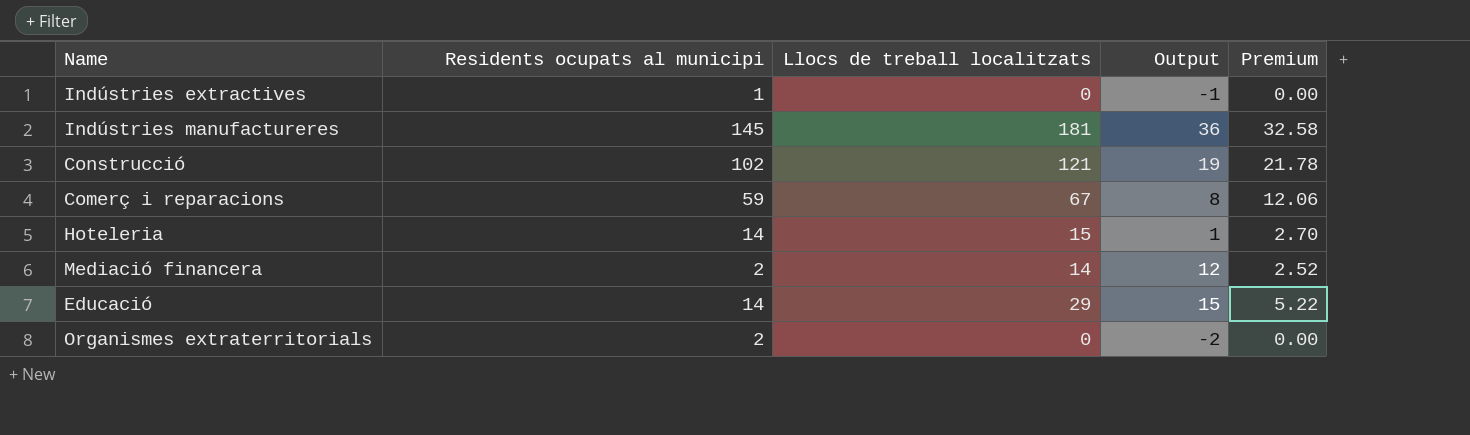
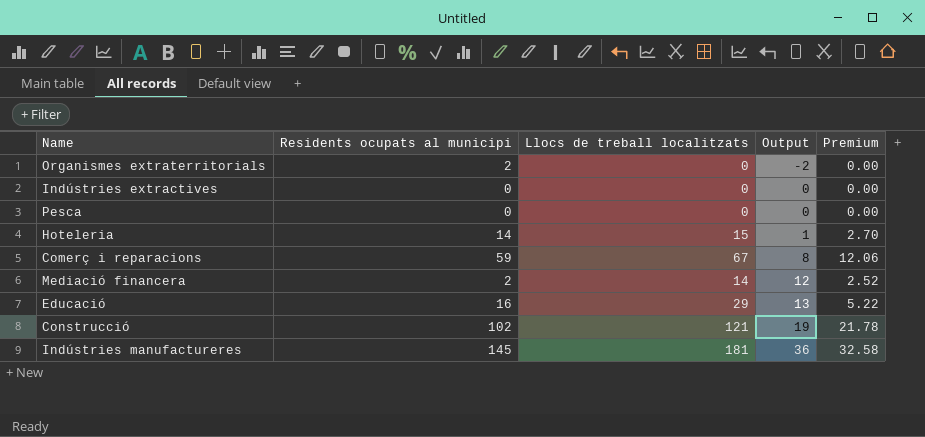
row order: none -> Output ascending
Indústries extractives | Residents ocupats al municipi: 1 -> 0
Indústries extractives | Output: -1 -> 0
row Pesca: none -> 0 | 0 | 0 | 0.00
Educació | Residents ocupats al municipi: 14 -> 16
Educació | Output: 15 -> 13

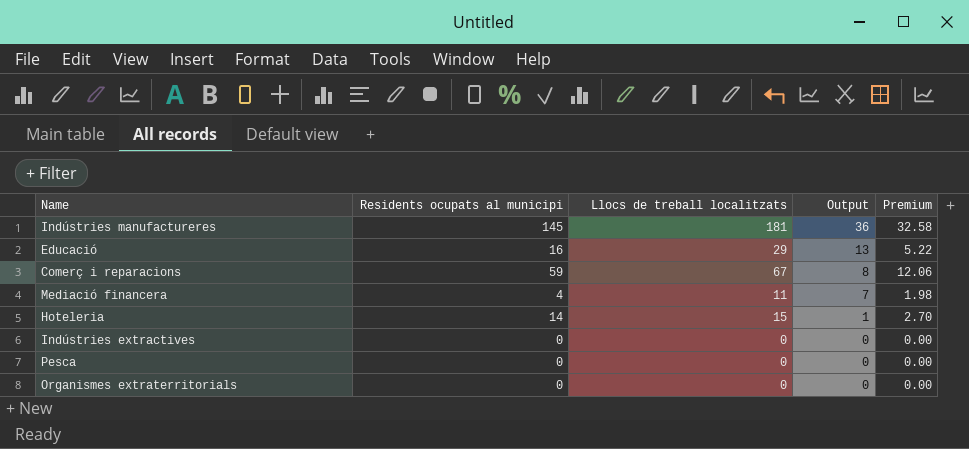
row order: Output ascending -> Output descending
row Construcció: 102 | 121 | 19 | 21.78 -> none
Mediació financera | Residents ocupats al municipi: 2 -> 4
Mediació financera | Llocs de treball localitzats: 14 -> 11
Mediació financera | Output: 12 -> 7
Mediació financera | Premium: 2.52 -> 1.98
Organismes extraterritorials | Residents ocupats al municipi: 2 -> 0
Organismes extraterritorials | Output: -2 -> 0

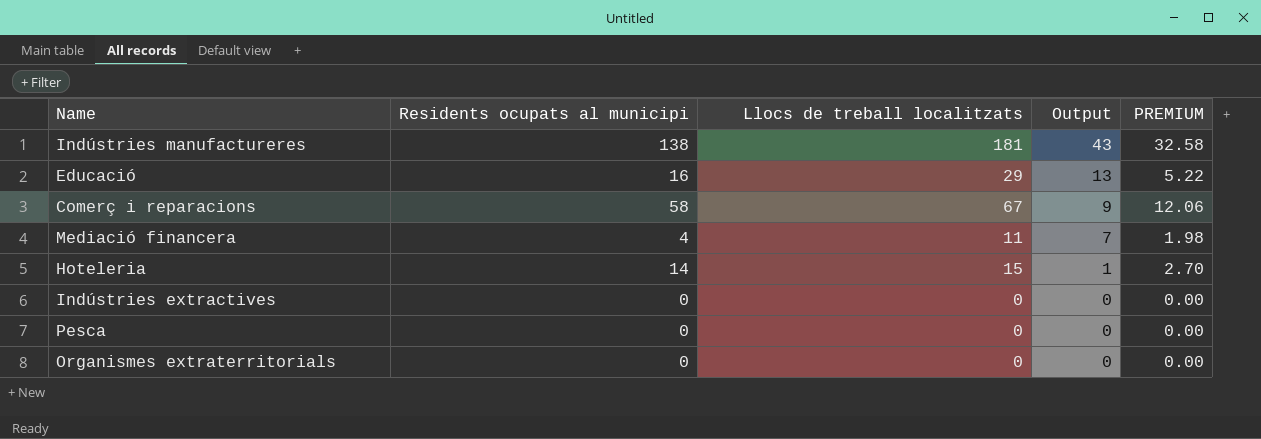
column name: Premium -> PREMIUM
Indústries manufactureres | Residents ocupats al municipi: 145 -> 138
Indústries manufactureres | Output: 36 -> 43
Comerç i reparacions | Residents ocupats al municipi: 59 -> 58
Comerç i reparacions | Output: 8 -> 9

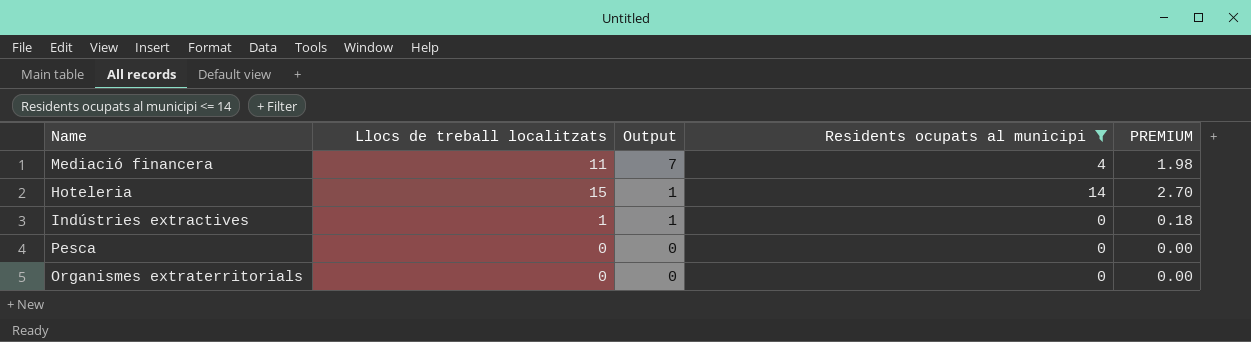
filter: none -> Residents ocupats al municipi <= 14
column Residents ocupats al municipi | position: 2 -> 4
Indústries extractives | Llocs de treball localitzats: 0 -> 1
Indústries extractives | Output: 0 -> 1
Indústries extractives | PREMIUM: 0.00 -> 0.18

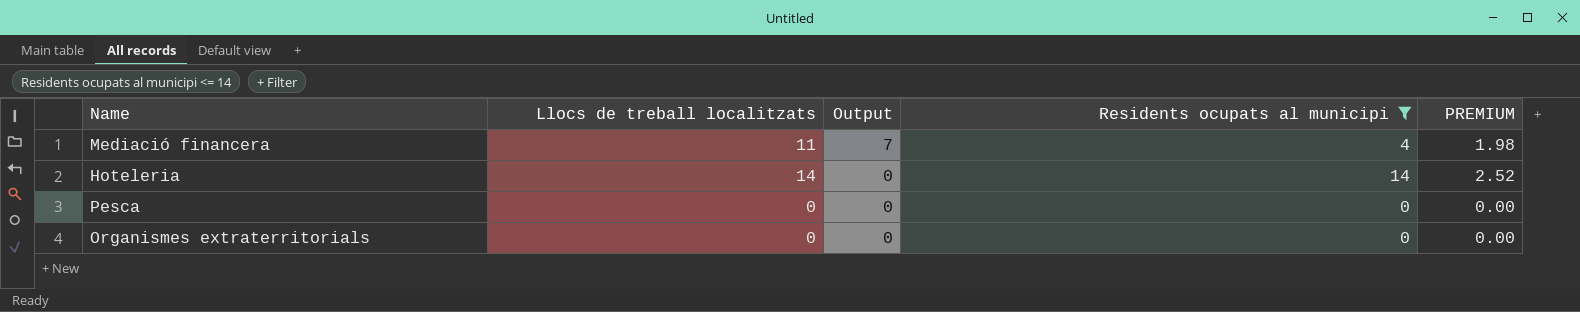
row Indústries extractives: 1 | 1 | 0 | 0.18 -> none
Hoteleria | Llocs de treball localitzats: 15 -> 14
Hoteleria | Output: 1 -> 0
Hoteleria | PREMIUM: 2.70 -> 2.52

